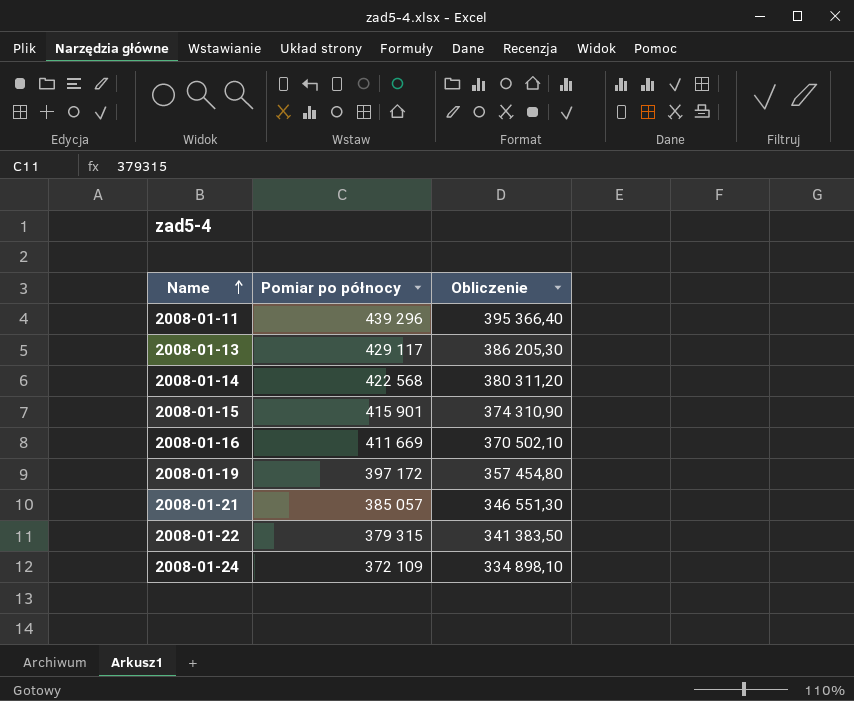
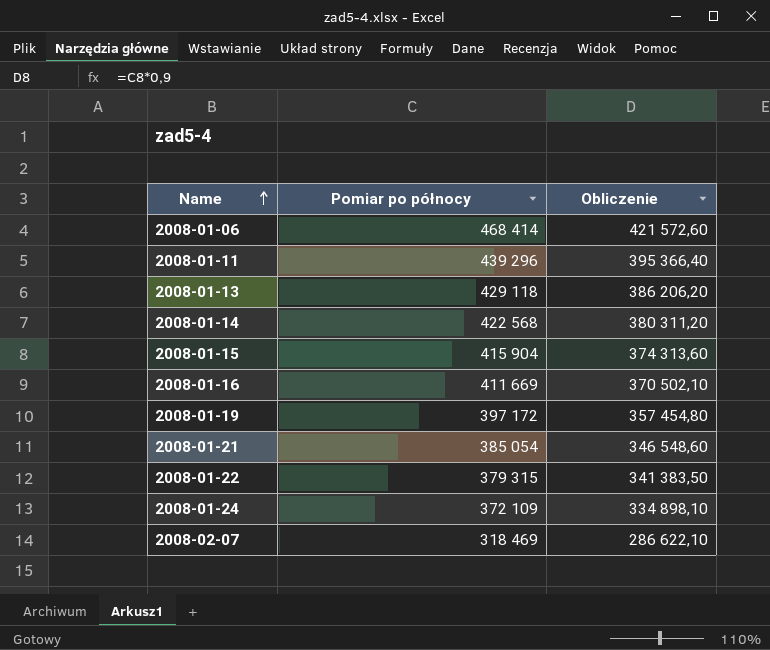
row 2008-01-06: none -> 468 414 | 421 572,60
2008-01-13 | Pomiar po północy: 429 117 -> 429 118
2008-01-13 | Obliczenie: 386 205,30 -> 386 206,20
2008-01-15 | Pomiar po północy: 415 901 -> 415 904
2008-01-15 | Obliczenie: 374 310,90 -> 374 313,60
2008-01-21 | Pomiar po północy: 385 057 -> 385 054
2008-01-21 | Obliczenie: 346 551,30 -> 346 548,60
row 2008-02-07: none -> 318 469 | 286 622,10

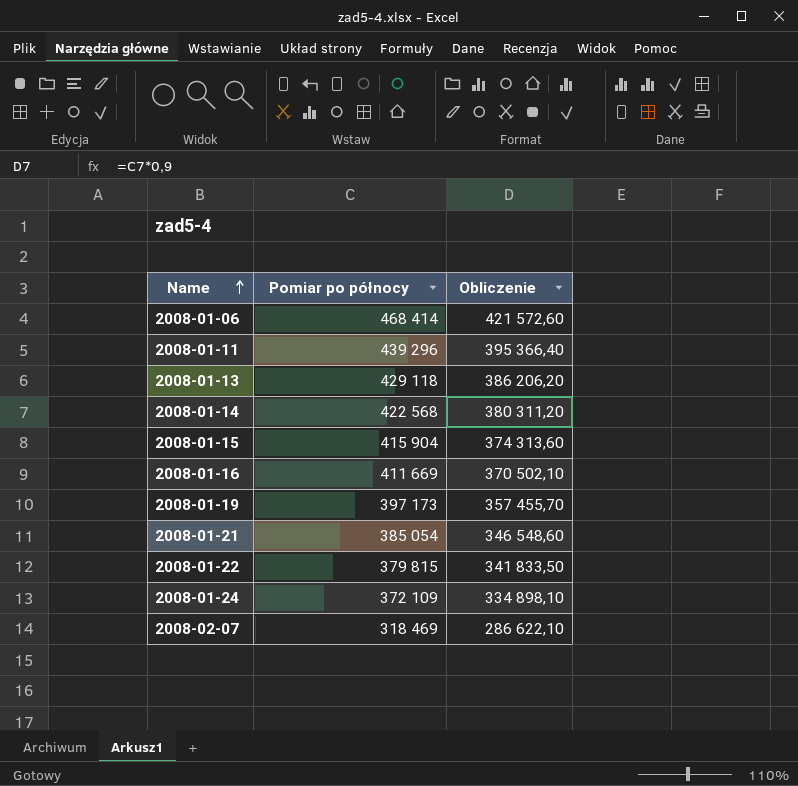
2008-01-19 | Pomiar po północy: 397 172 -> 397 173
2008-01-19 | Obliczenie: 357 454,80 -> 357 455,70
2008-01-22 | Pomiar po północy: 379 315 -> 379 815
2008-01-22 | Obliczenie: 341 383,50 -> 341 833,50

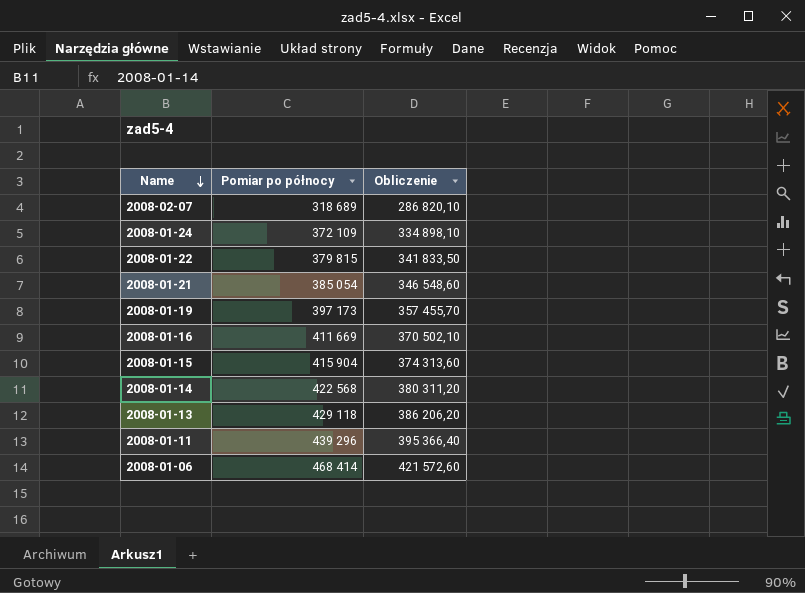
row order: Name ascending -> Name descending
2008-02-07 | Pomiar po północy: 318 469 -> 318 689
2008-02-07 | Obliczenie: 286 622,10 -> 286 820,10

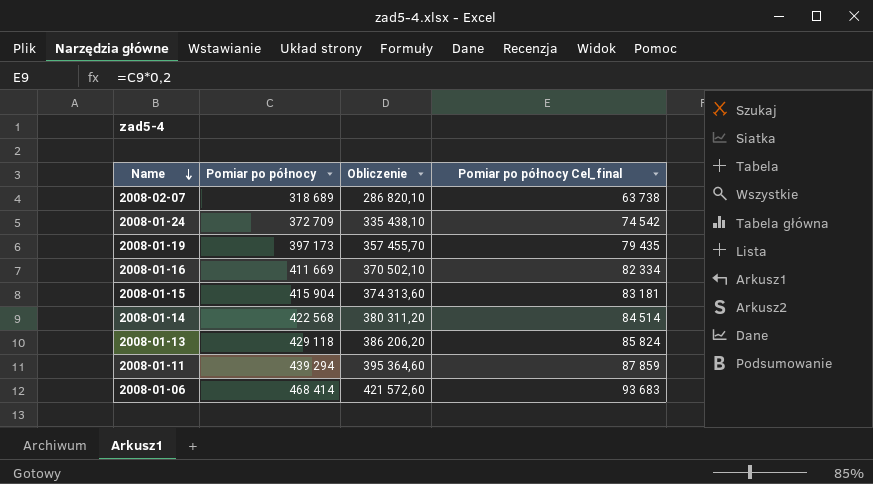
column Pomiar po północy Cel_final | formula: none -> [Pomiar po północy] * 0,2
row 2008-01-22: 379 815 | 341 833,50 -> none
row 2008-01-21: 385 054 | 346 548,60 -> none
2008-01-24 | Pomiar po północy: 372 109 -> 372 709
2008-01-24 | Obliczenie: 334 898,10 -> 335 438,10
2008-01-11 | Pomiar po północy: 439 296 -> 439 294
2008-01-11 | Obliczenie: 395 366,40 -> 395 364,60

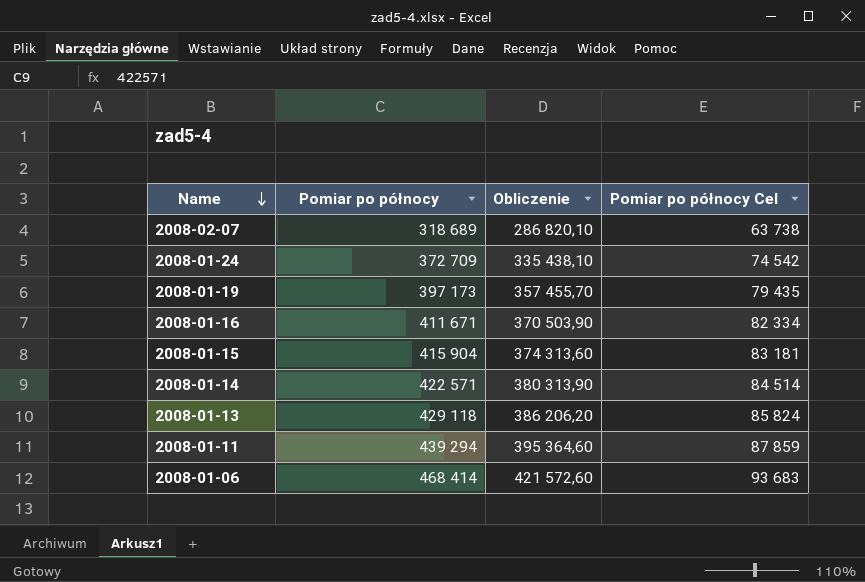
column name: Pomiar po północy Cel_final -> Pomiar po północy Cel
2008-01-16 | Pomiar po północy: 411 669 -> 411 671
2008-01-16 | Obliczenie: 370 502,10 -> 370 503,90
2008-01-14 | Pomiar po północy: 422 568 -> 422 571
2008-01-14 | Obliczenie: 380 311,20 -> 380 313,90

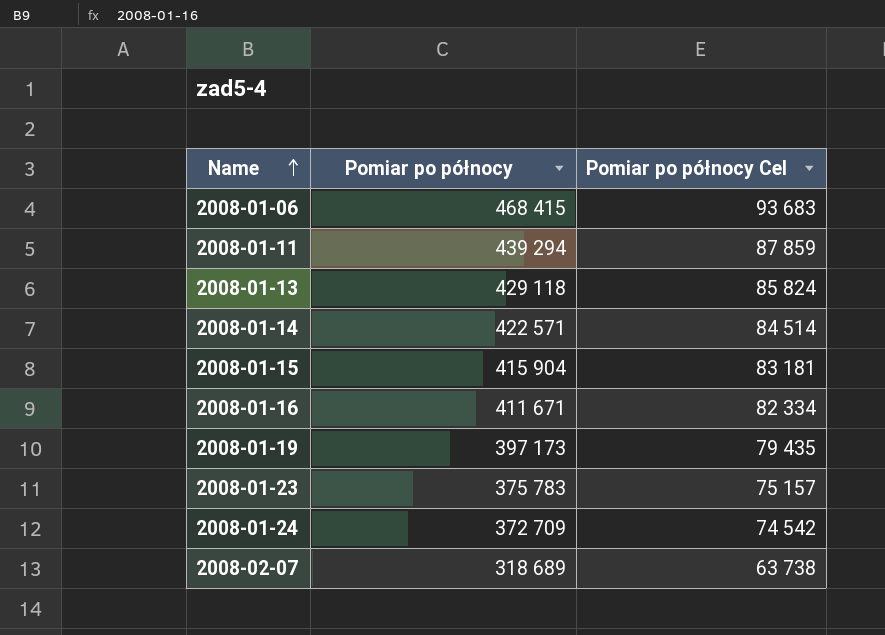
row order: Name descending -> Name ascending
column Obliczenie | formula: [Pomiar po północy] * 0,9 -> none
2008-01-06 | Pomiar po północy: 468 414 -> 468 415
row 2008-01-23: none -> 375 783 | 75 157

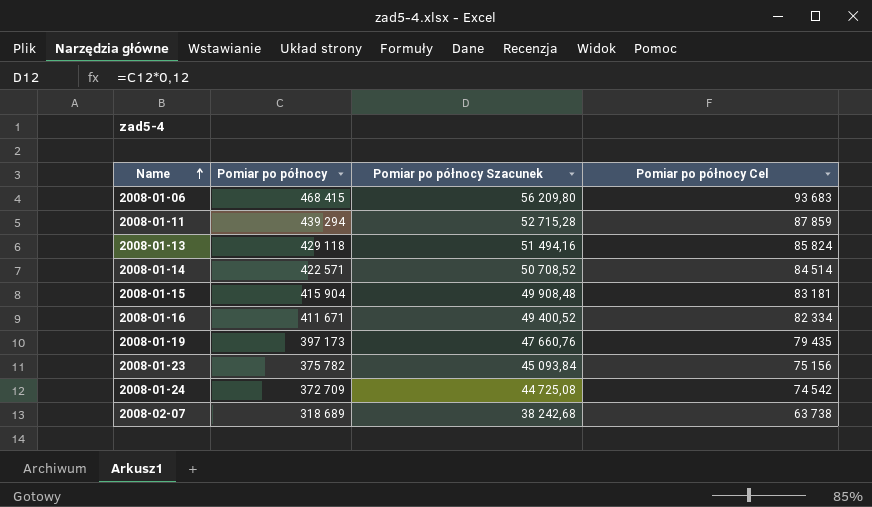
column Pomiar po północy Szacunek | formula: none -> [Pomiar po północy] * 0,12
2008-01-23 | Pomiar po północy: 375 783 -> 375 782
2008-01-23 | Pomiar po północy Cel: 75 157 -> 75 156

